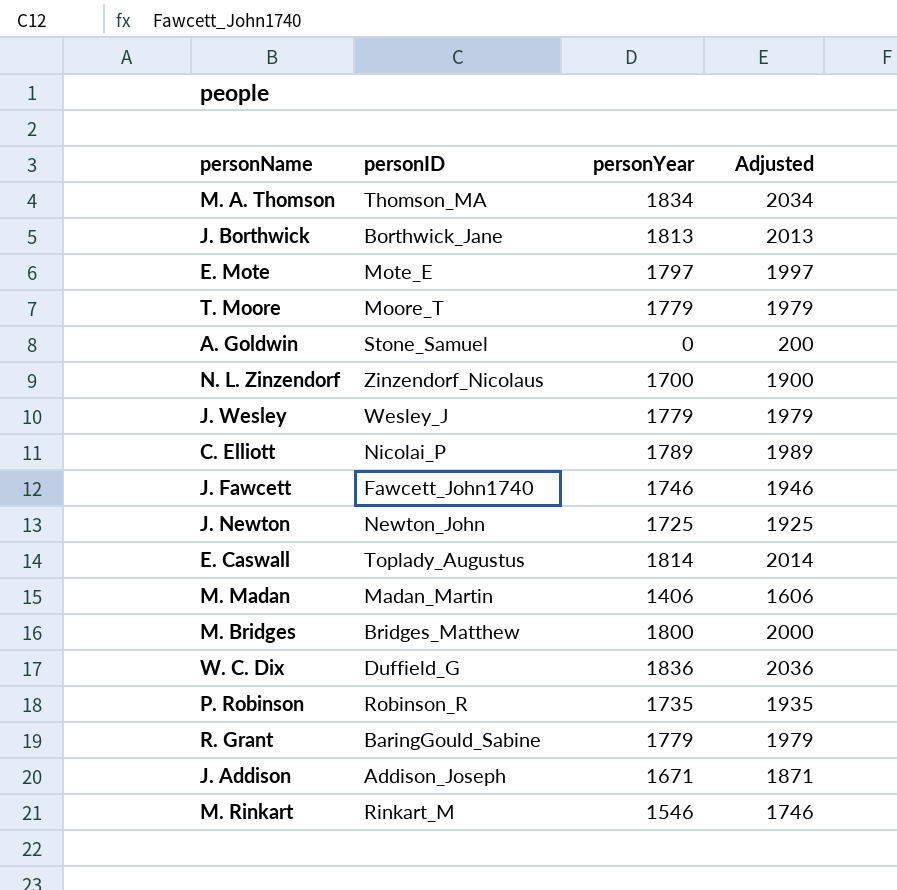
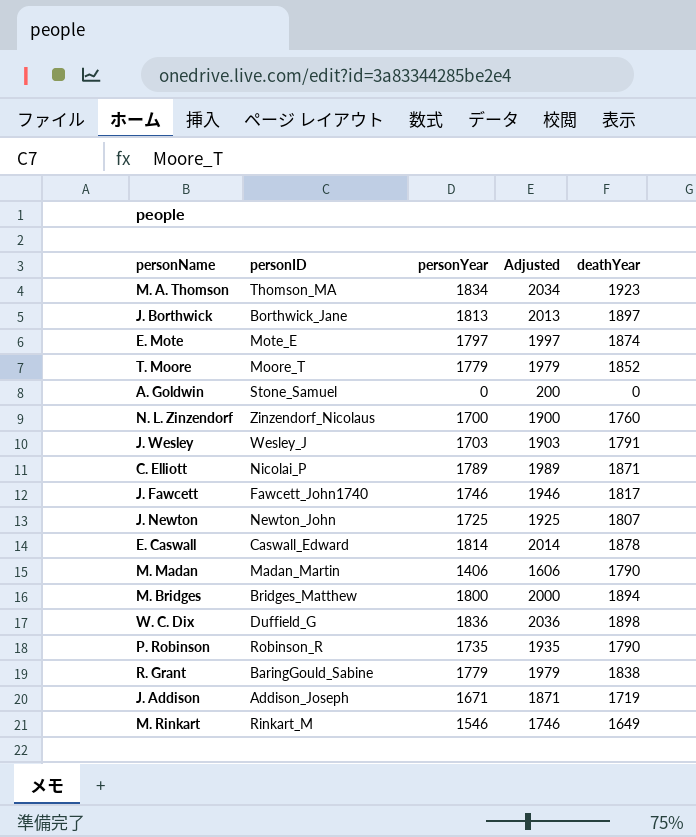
column deathYear | position: none -> 5
J. Wesley | personYear: 1779 -> 1703
J. Wesley | Adjusted: 1979 -> 1903
E. Caswall | personID: Toplady_Augustus -> Caswall_Edward

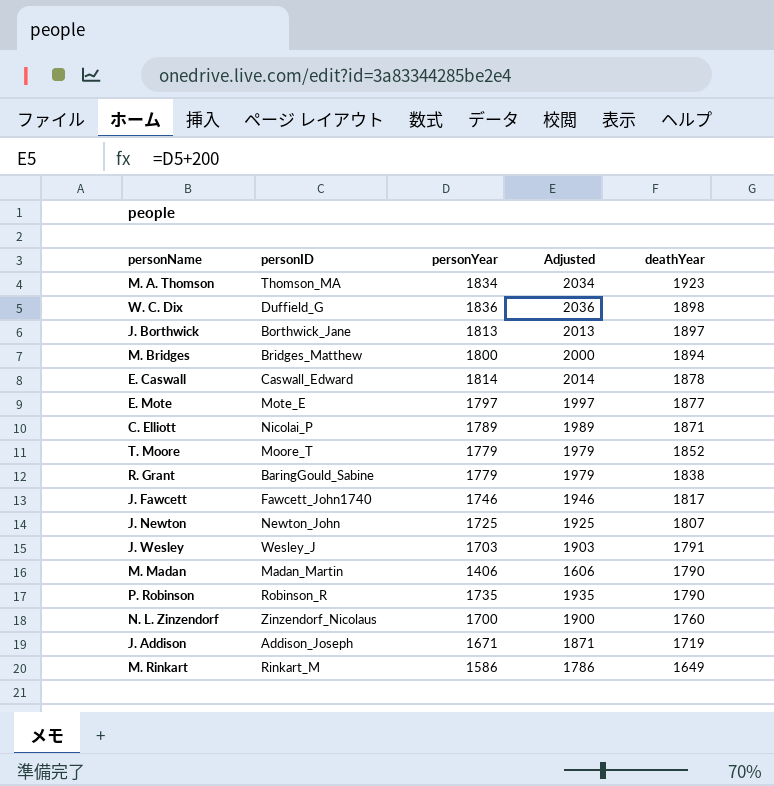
row order: none -> deathYear descending
row A. Goldwin: Stone_Samuel | 0 | 200 | 0 -> none
E. Mote | deathYear: 1874 -> 1877
M. Rinkart | personYear: 1546 -> 1586
M. Rinkart | Adjusted: 1746 -> 1786

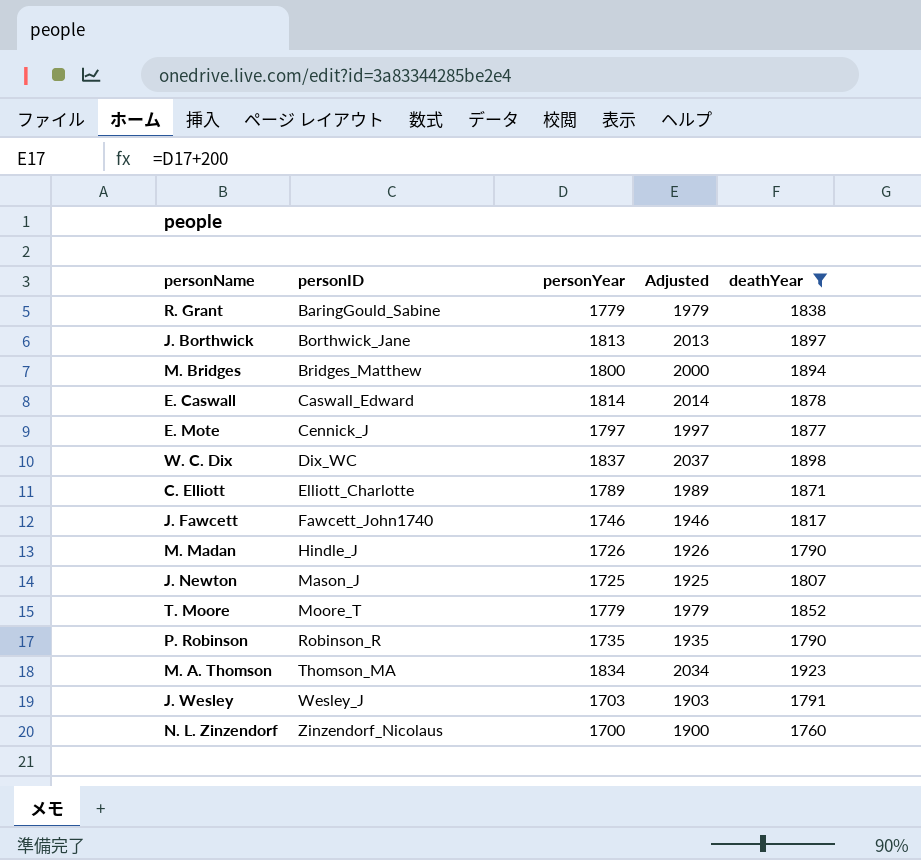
filter: none -> deathYear >= 1760
row order: deathYear descending -> personID ascending
E. Mote | personID: Mote_E -> Cennick_J
W. C. Dix | personID: Duffield_G -> Dix_WC
W. C. Dix | personYear: 1836 -> 1837
W. C. Dix | Adjusted: 2036 -> 2037
C. Elliott | personID: Nicolai_P -> Elliott_Charlotte
M. Madan | personID: Madan_Martin -> Hindle_J
M. Madan | personYear: 1406 -> 1726
M. Madan | Adjusted: 1606 -> 1926
J. Newton | personID: Newton_John -> Mason_J

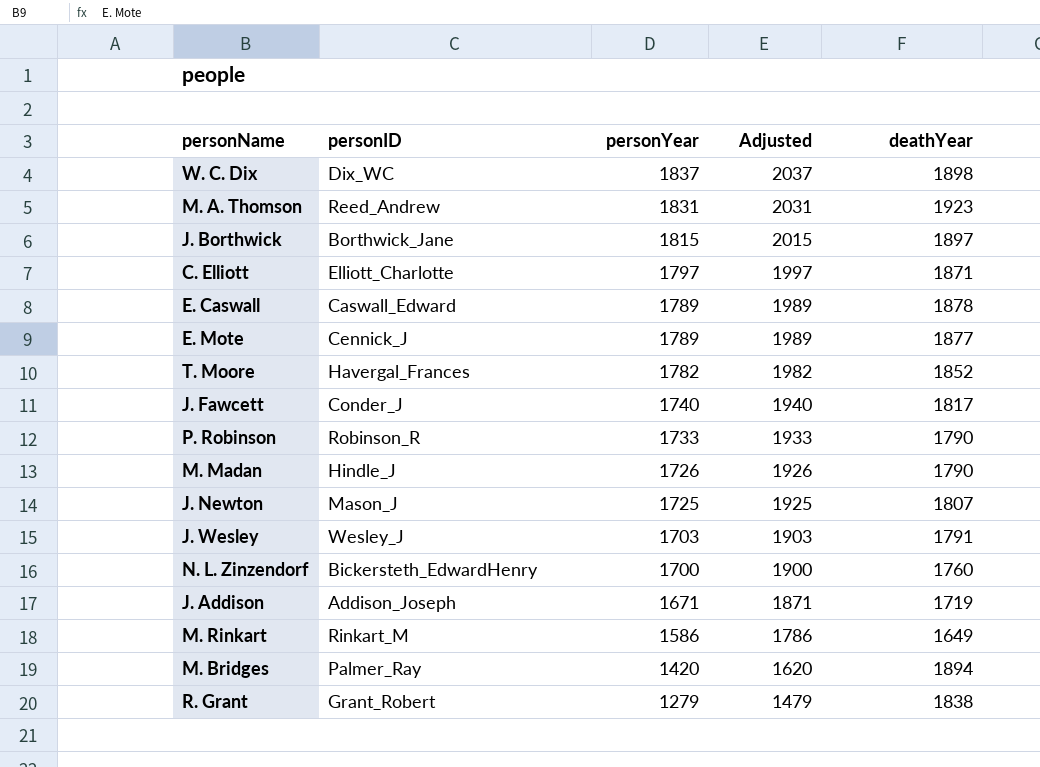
filter: deathYear >= 1760 -> none
row order: personID ascending -> personYear descending
M. A. Thomson | personID: Thomson_MA -> Reed_Andrew
M. A. Thomson | personYear: 1834 -> 1831
M. A. Thomson | Adjusted: 2034 -> 2031
J. Borthwick | personYear: 1813 -> 1815
J. Borthwick | Adjusted: 2013 -> 2015
C. Elliott | personYear: 1789 -> 1797
C. Elliott | Adjusted: 1989 -> 1997
E. Caswall | personYear: 1814 -> 1789
E. Caswall | Adjusted: 2014 -> 1989
E. Mote | personYear: 1797 -> 1789
E. Mote | Adjusted: 1997 -> 1989
T. Moore | personID: Moore_T -> Havergal_Frances
T. Moore | personYear: 1779 -> 1782
T. Moore | Adjusted: 1979 -> 1982
J. Fawcett | personID: Fawcett_John1740 -> Conder_J
J. Fawcett | personYear: 1746 -> 1740
J. Fawcett | Adjusted: 1946 -> 1940
P. Robinson | personYear: 1735 -> 1733
P. Robinson | Adjusted: 1935 -> 1933
N. L. Zinzendorf | personID: Zinzendorf_Nicolaus -> Bickersteth_EdwardHenry
M. Bridges | personID: Bridges_Matthew -> Palmer_Ray
M. Bridges | personYear: 1800 -> 1420
M. Bridges | Adjusted: 2000 -> 1620
R. Grant | personID: BaringGould_Sabine -> Grant_Robert
R. Grant | personYear: 1779 -> 1279
R. Grant | Adjusted: 1979 -> 1479

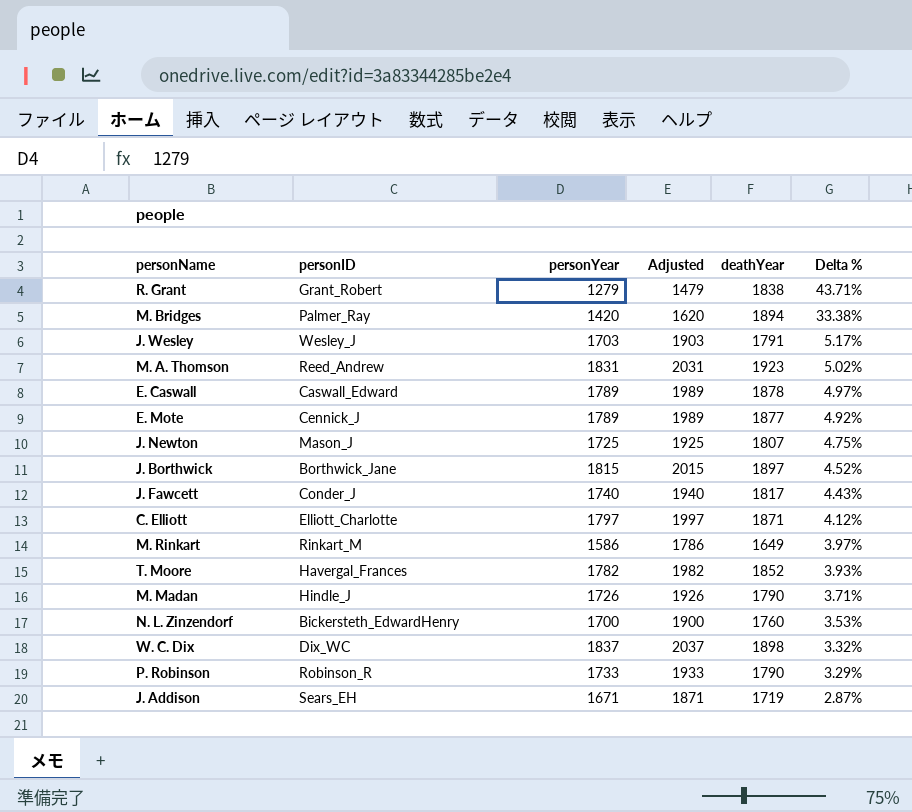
row order: personYear descending -> Delta % descending
column Delta % | formula: none -> ([deathYear] - [personYear]) / [personYear]
J. Addison | personID: Addison_Joseph -> Sears_EH

